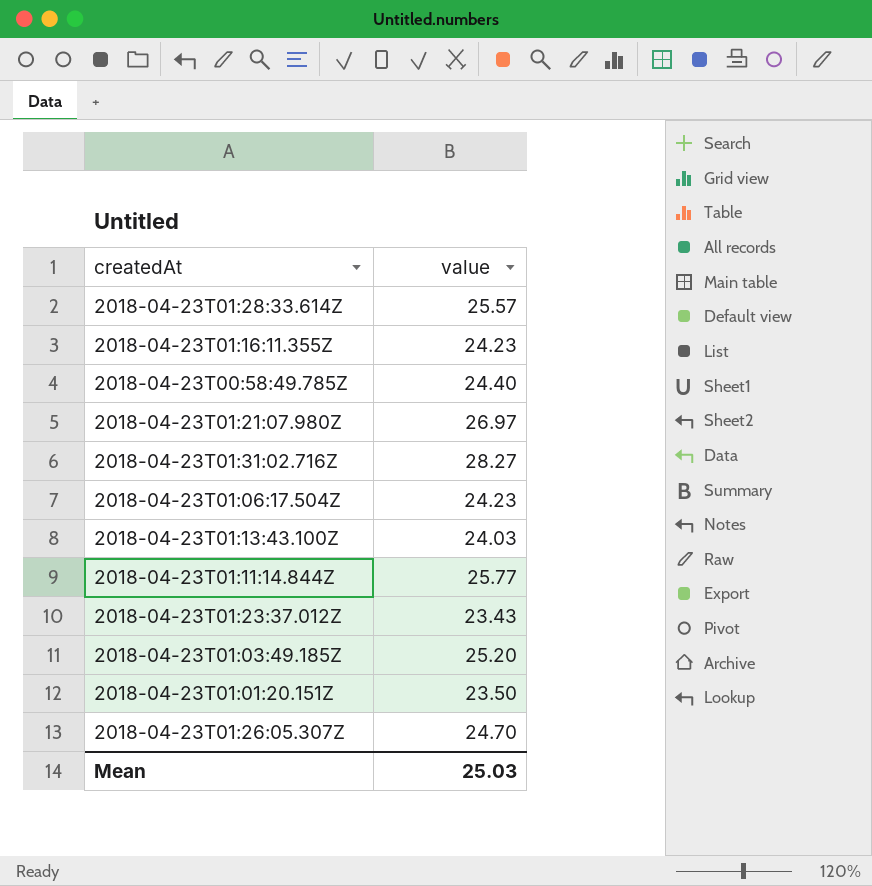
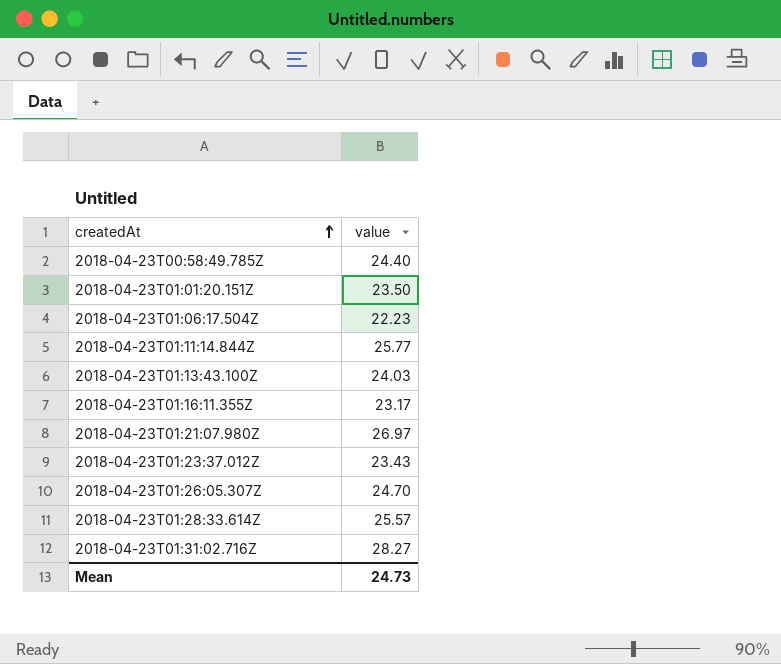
row order: none -> createdAt ascending
row 2018-04-23T01:03:49.185Z: 25.20 -> none
2018-04-23T01:06:17.504Z | value: 24.23 -> 22.23
2018-04-23T01:16:11.355Z | value: 24.23 -> 23.17
Mean | value: 25.03 -> 24.73

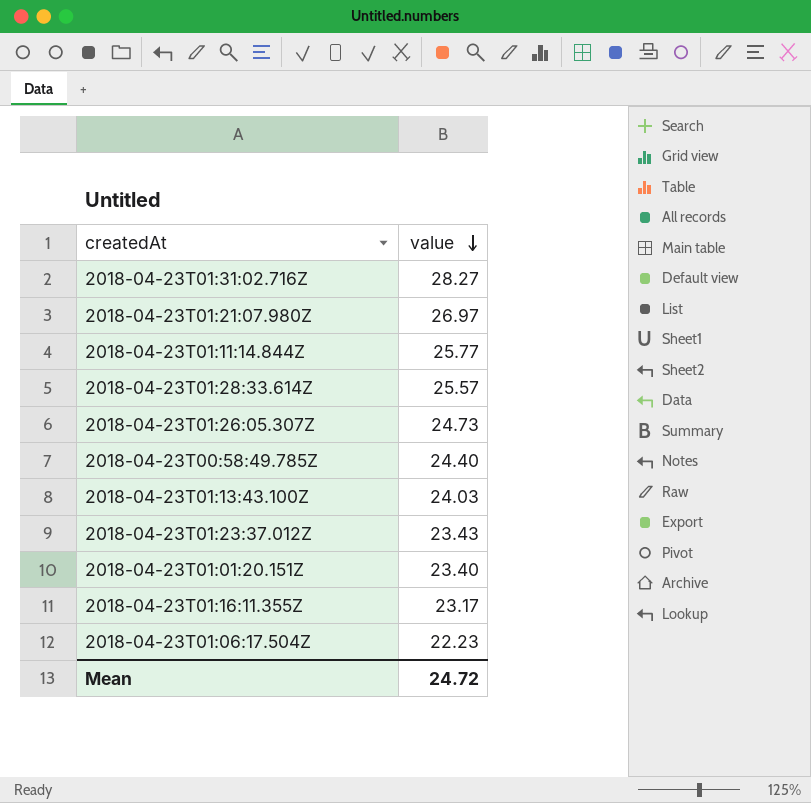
row order: createdAt ascending -> value descending
2018-04-23T01:26:05.307Z | value: 24.70 -> 24.73
2018-04-23T01:01:20.151Z | value: 23.50 -> 23.40
Mean | value: 24.73 -> 24.72

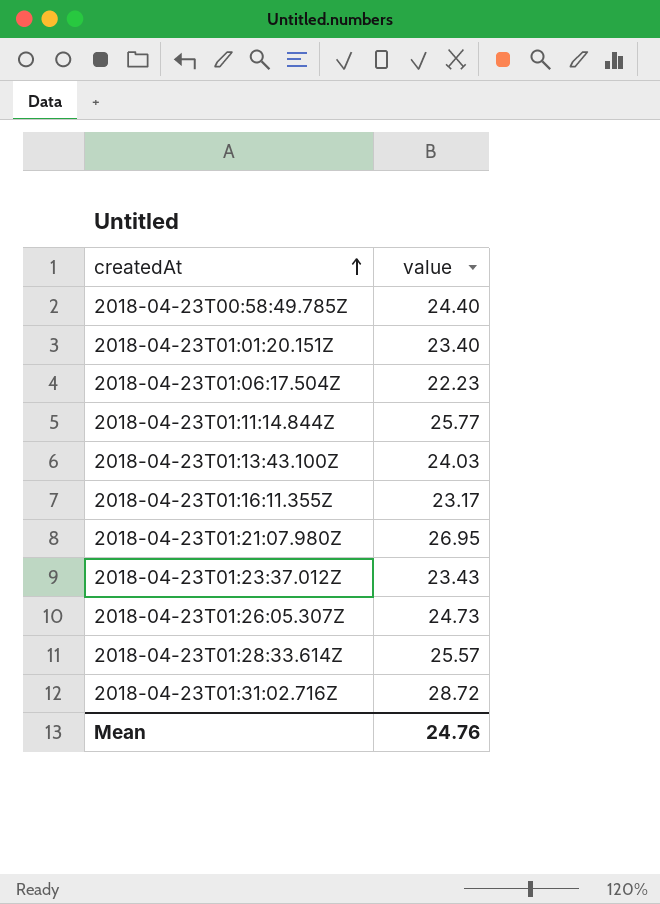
row order: value descending -> createdAt ascending
2018-04-23T01:21:07.980Z | value: 26.97 -> 26.95
2018-04-23T01:31:02.716Z | value: 28.27 -> 28.72
Mean | value: 24.72 -> 24.76

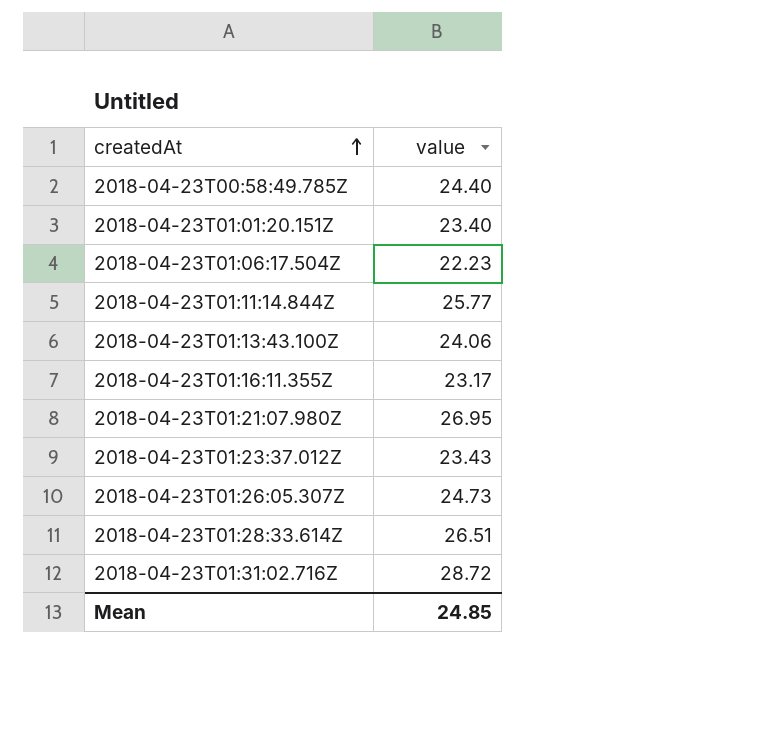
2018-04-23T01:13:43.100Z | value: 24.03 -> 24.06
2018-04-23T01:28:33.614Z | value: 25.57 -> 26.51
Mean | value: 24.76 -> 24.85

